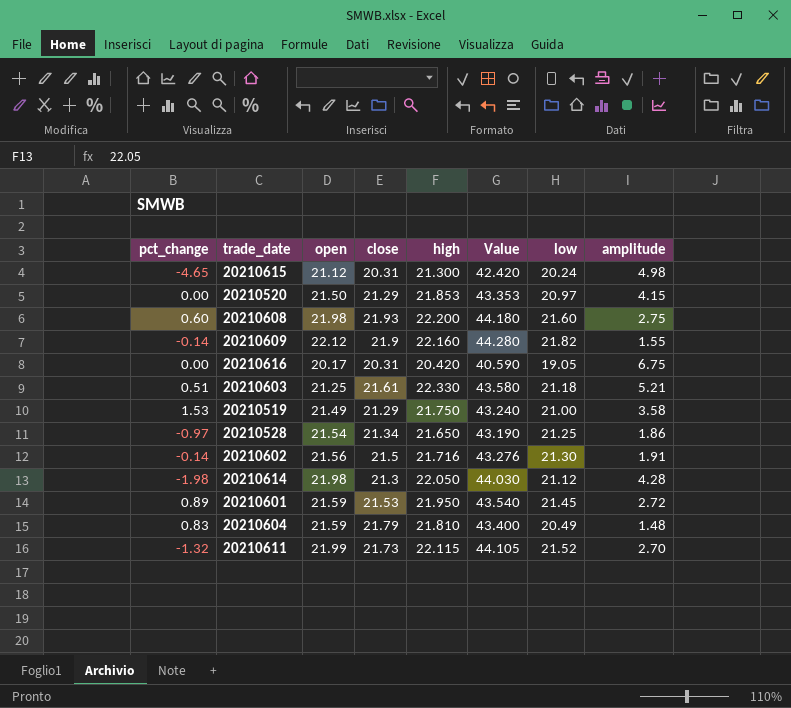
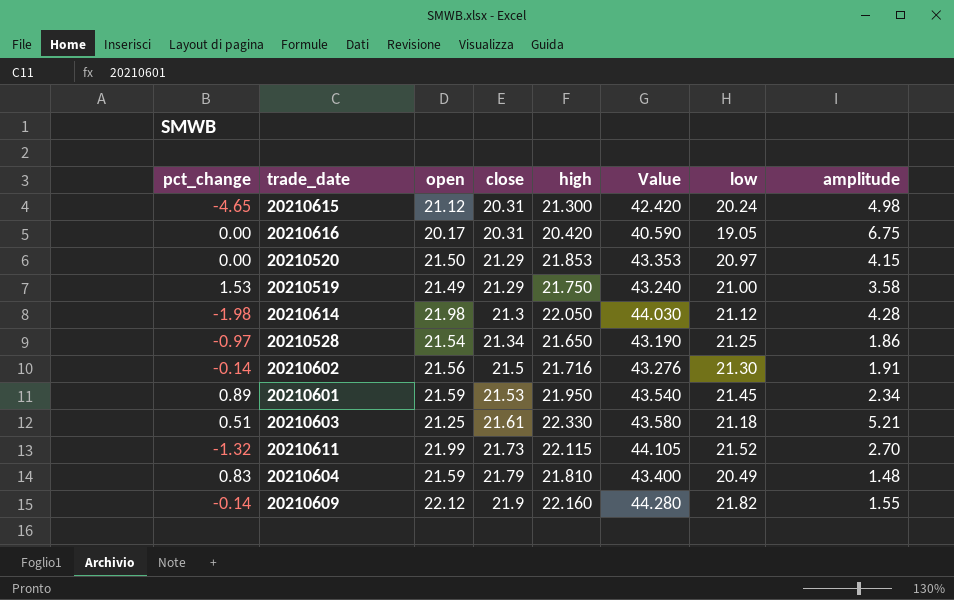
row order: none -> close ascending
row 20210608: 0.60 | 21.98 | 21.93 | 22.200 | 44.180 | 21.60 | 2.75 -> none
20210601 | amplitude: 2.72 -> 2.34

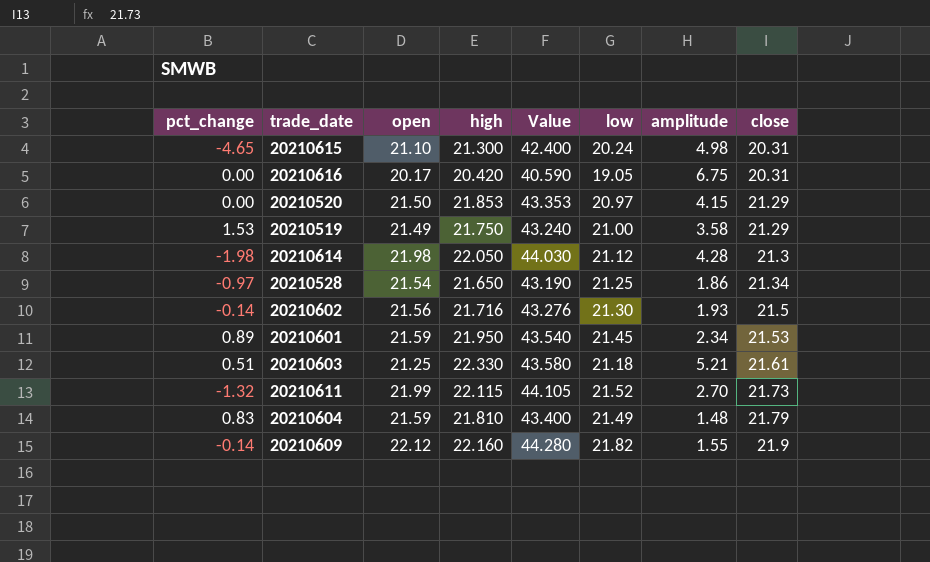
column close | position: 4 -> 8
20210615 | open: 21.12 -> 21.10
20210615 | Value: 42.420 -> 42.400
20210602 | amplitude: 1.91 -> 1.93
20210604 | low: 20.49 -> 21.49

